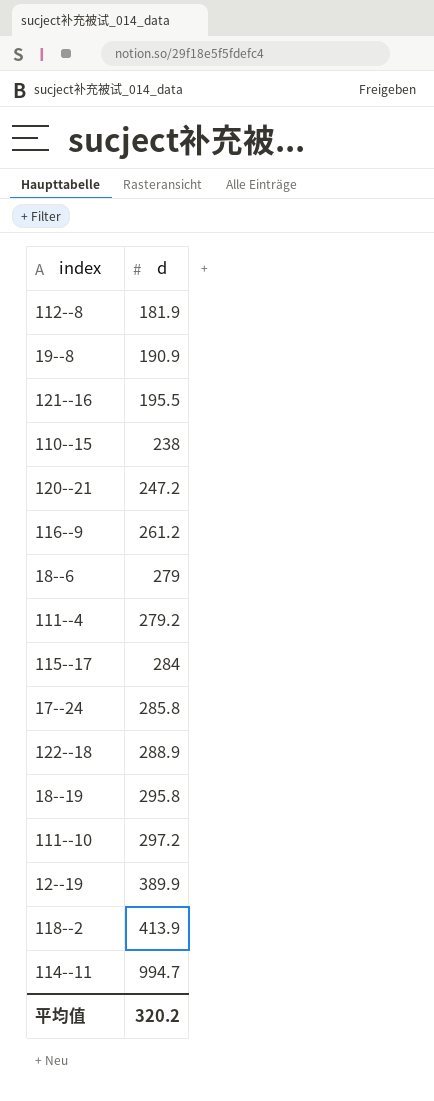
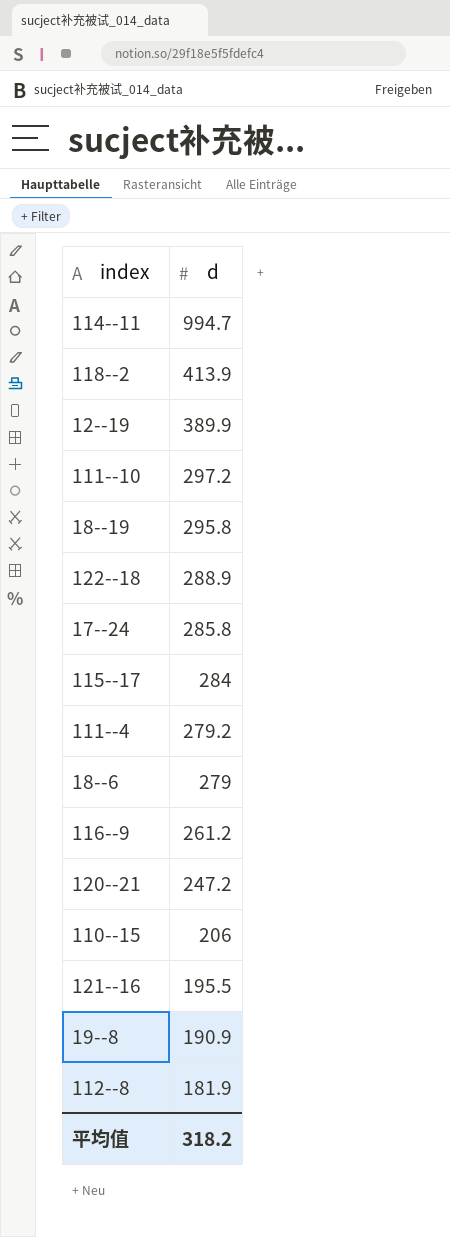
row order: d ascending -> d descending
110--15 | d: 238 -> 206
平均值 | d: 320.2 -> 318.2

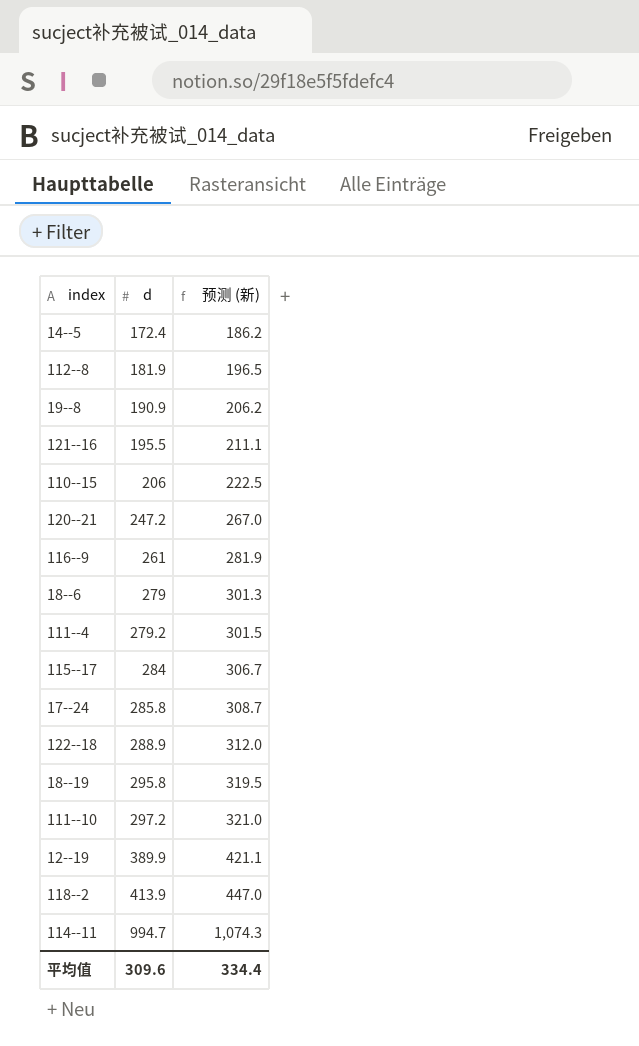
row order: d descending -> d ascending
column 预测 (新) | formula: none -> [d] * 1.08
row 14--5: none -> 172.4 | 186.2
116--9 | d: 261.2 -> 261
平均值 | d: 318.2 -> 309.6

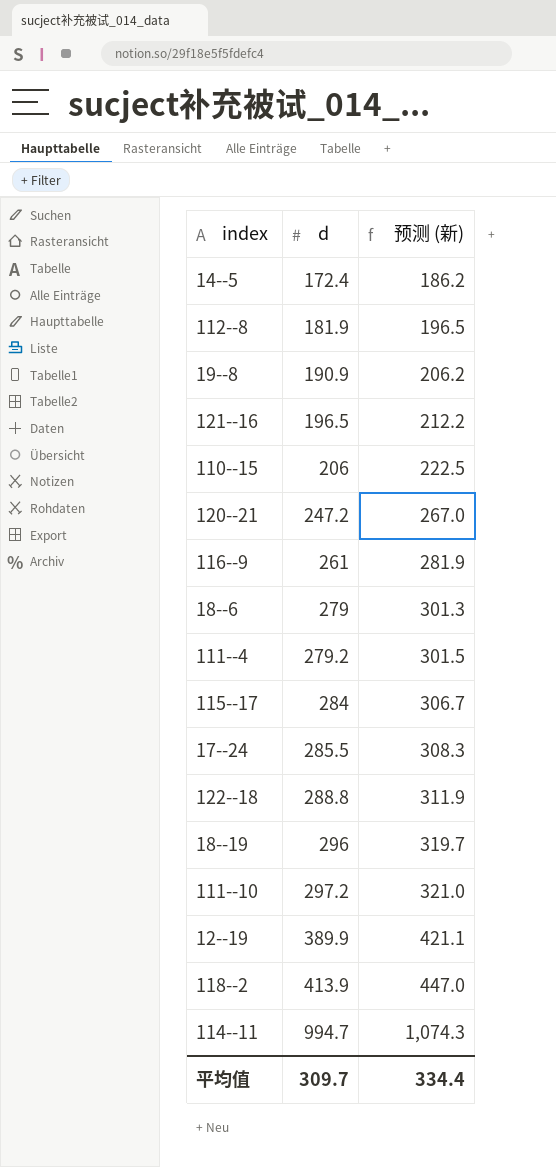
121--16 | d: 195.5 -> 196.5
121--16 | 预测 (新): 211.1 -> 212.2
17--24 | d: 285.8 -> 285.5
17--24 | 预测 (新): 308.7 -> 308.3
122--18 | d: 288.9 -> 288.8
122--18 | 预测 (新): 312.0 -> 311.9
18--19 | d: 295.8 -> 296
18--19 | 预测 (新): 319.5 -> 319.7
平均值 | d: 309.6 -> 309.7

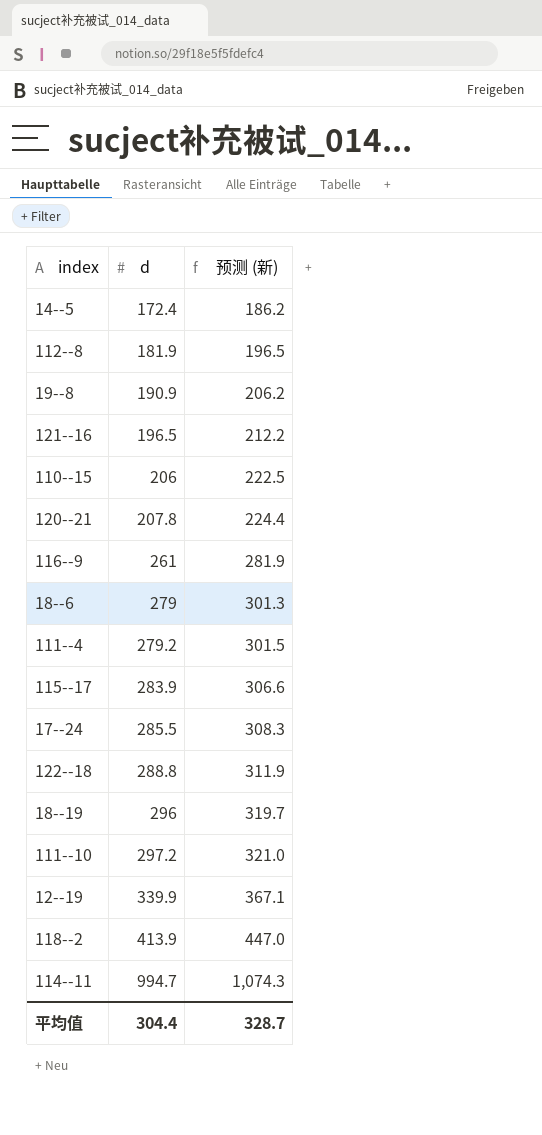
120--21 | d: 247.2 -> 207.8
120--21 | 预测 (新): 267.0 -> 224.4
115--17 | d: 284 -> 283.9
115--17 | 预测 (新): 306.7 -> 306.6
12--19 | d: 389.9 -> 339.9
12--19 | 预测 (新): 421.1 -> 367.1
平均值 | d: 309.7 -> 304.4
平均值 | 预测 (新): 334.4 -> 328.7

